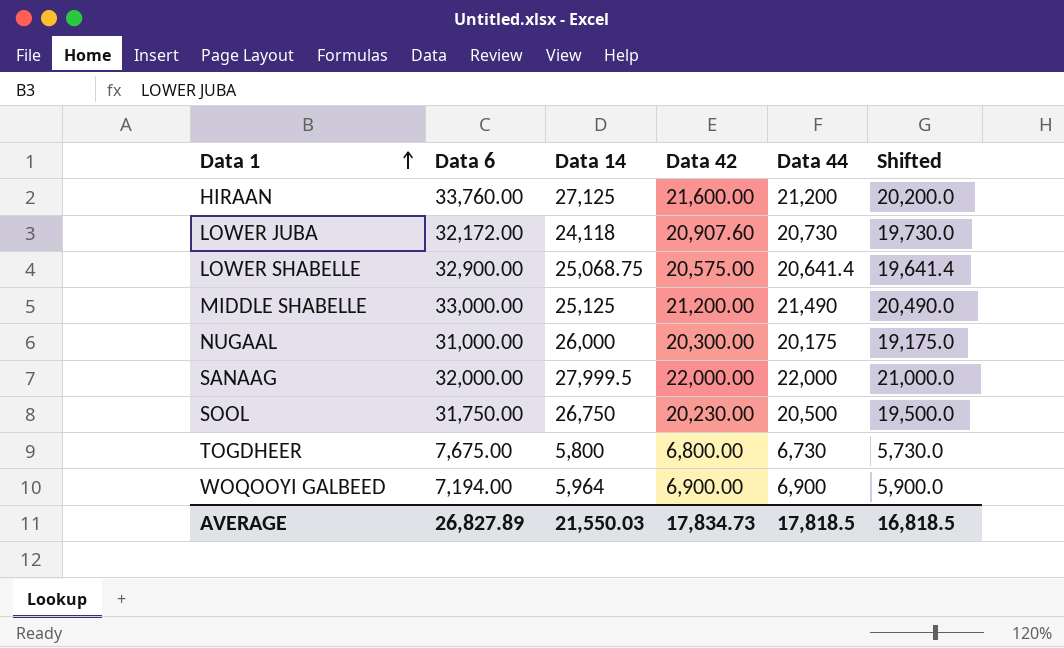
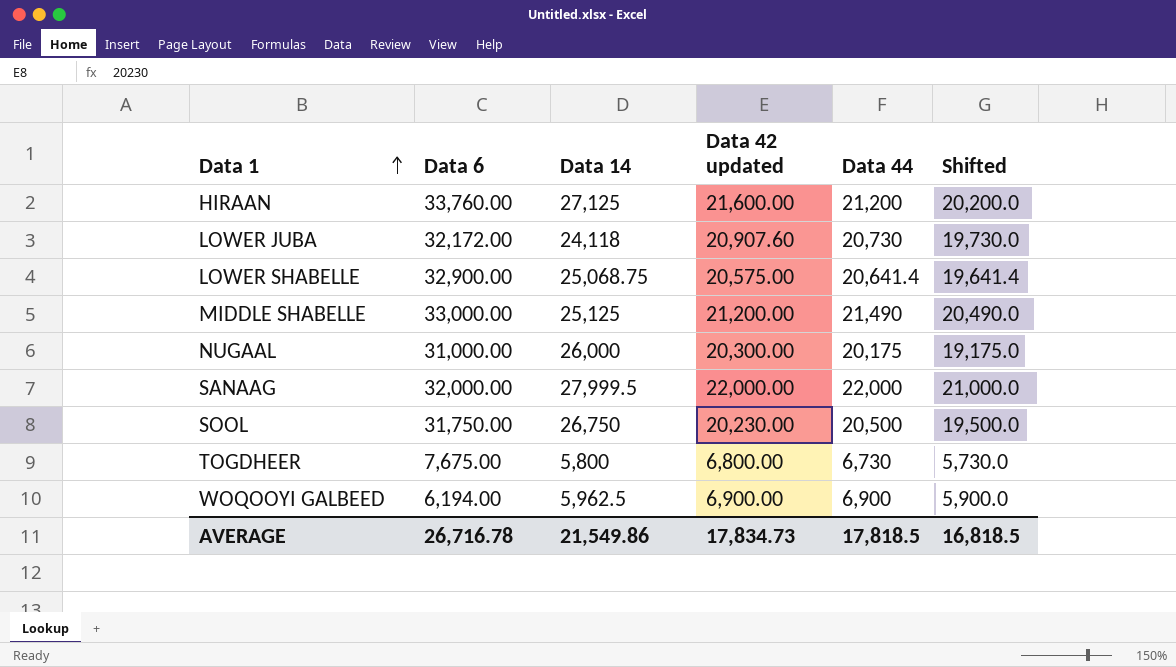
column name: Data 42 -> Data 42 updated
WOQOOYI GALBEED | Data 6: 7,194.00 -> 6,194.00
WOQOOYI GALBEED | Data 14: 5,964 -> 5,962.5
AVERAGE | Data 6: 26,827.89 -> 26,716.78
AVERAGE | Data 14: 21,550.03 -> 21,549.86

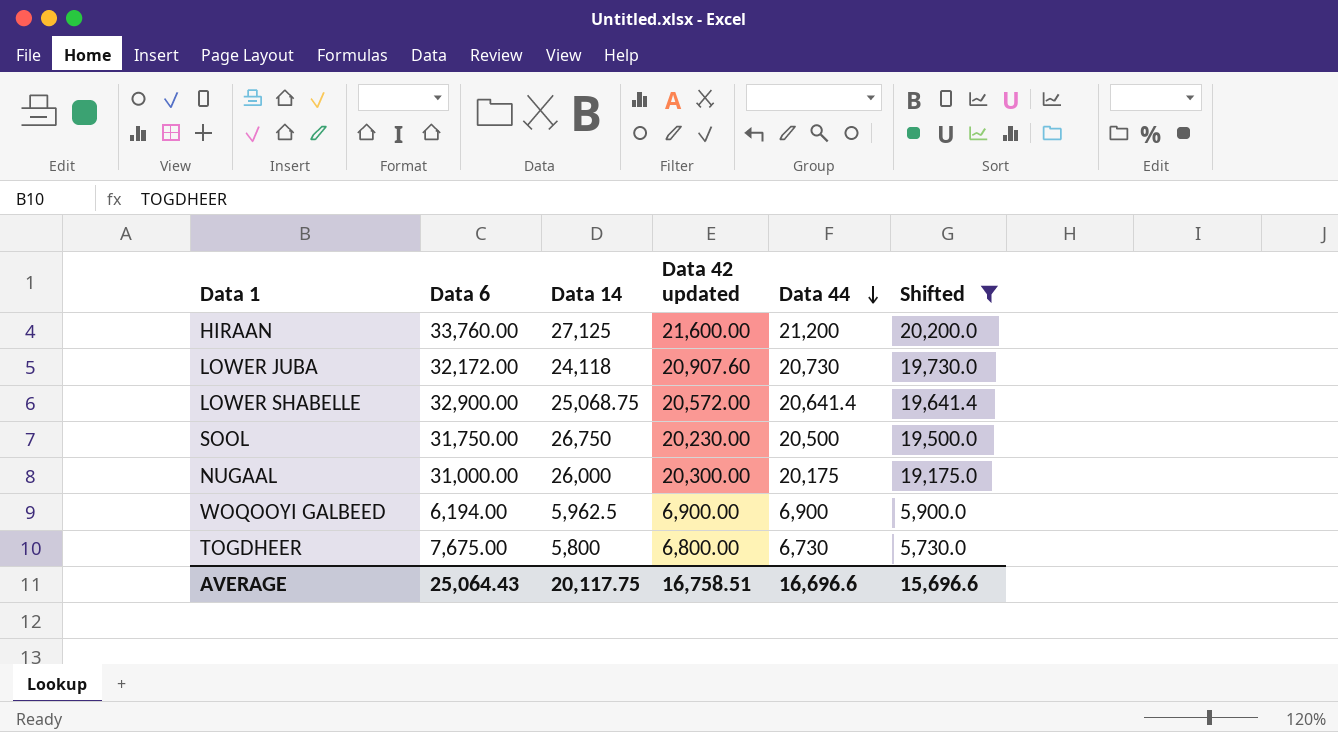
filter: none -> Shifted <= 20,200.0
row order: Data 1 ascending -> Data 44 descending
LOWER SHABELLE | Data 42 updated: 20,575.00 -> 20,572.00
AVERAGE | Data 6: 26,716.78 -> 25,064.43
AVERAGE | Data 14: 21,549.86 -> 20,117.75
AVERAGE | Data 42 updated: 17,834.73 -> 16,758.51
AVERAGE | Data 44: 17,818.5 -> 16,696.6
AVERAGE | Shifted: 16,818.5 -> 15,696.6

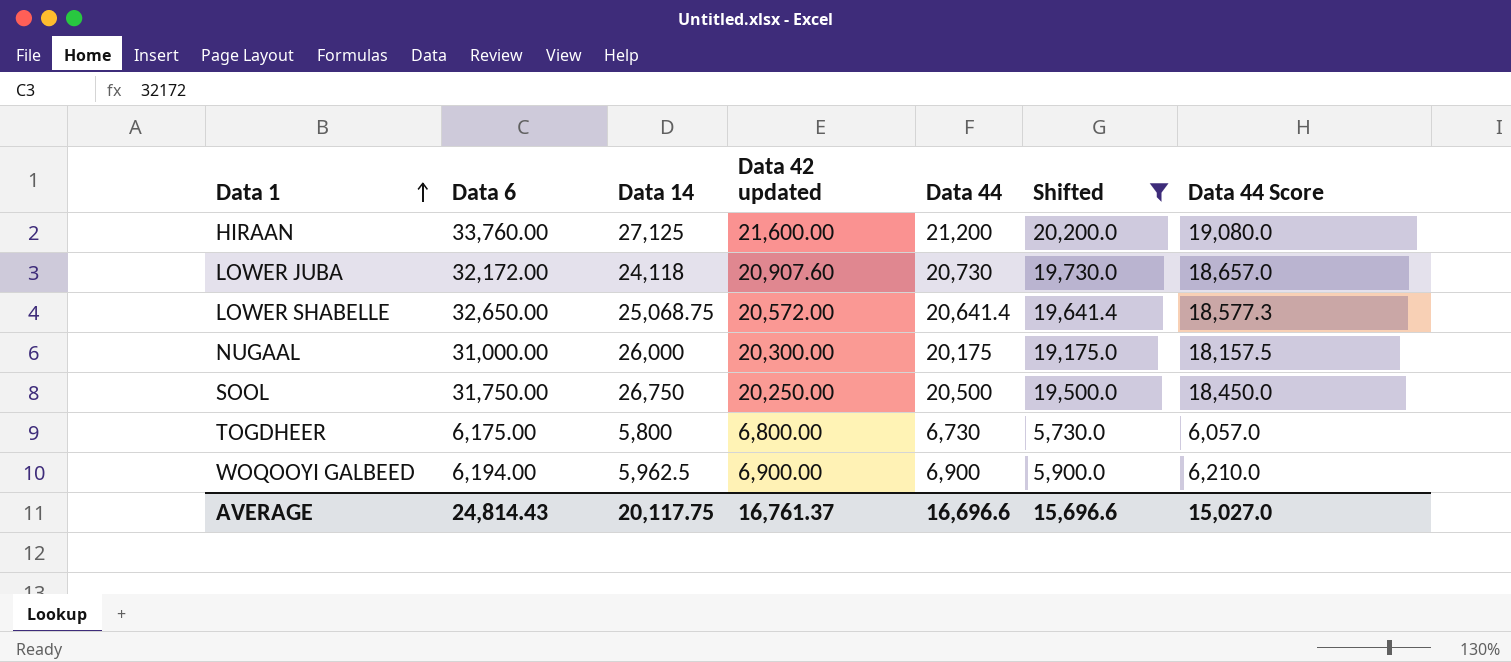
row order: Data 44 descending -> Data 1 ascending
column Data 44 Score | formula: none -> [Data 44] * 0.9
LOWER SHABELLE | Data 6: 32,900.00 -> 32,650.00
SOOL | Data 42 updated: 20,230.00 -> 20,250.00
TOGDHEER | Data 6: 7,675.00 -> 6,175.00
AVERAGE | Data 6: 25,064.43 -> 24,814.43
AVERAGE | Data 42 updated: 16,758.51 -> 16,761.37

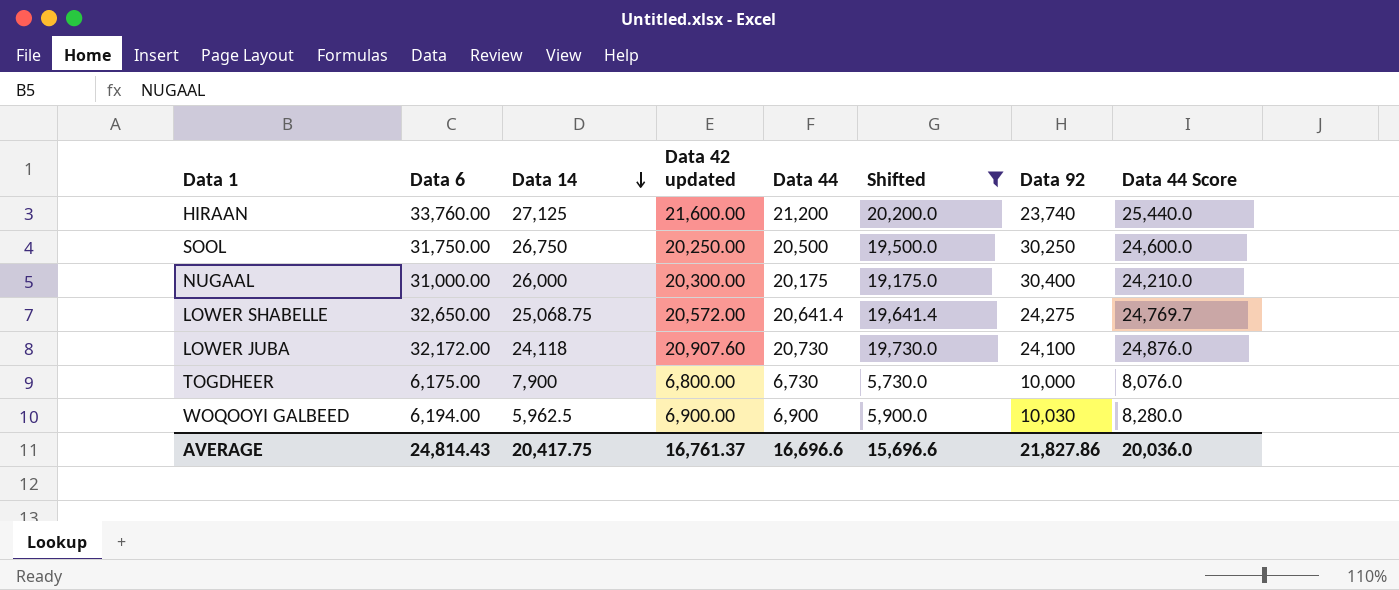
row order: Data 1 ascending -> Data 14 descending
column Data 92 | position: none -> 7
column Data 44 Score | formula: [Data 44] * 0.9 -> [Data 44] * 1.2
TOGDHEER | Data 14: 5,800 -> 7,900
AVERAGE | Data 14: 20,117.75 -> 20,417.75
AVERAGE | Data 44 Score: 15,027.0 -> 20,036.0

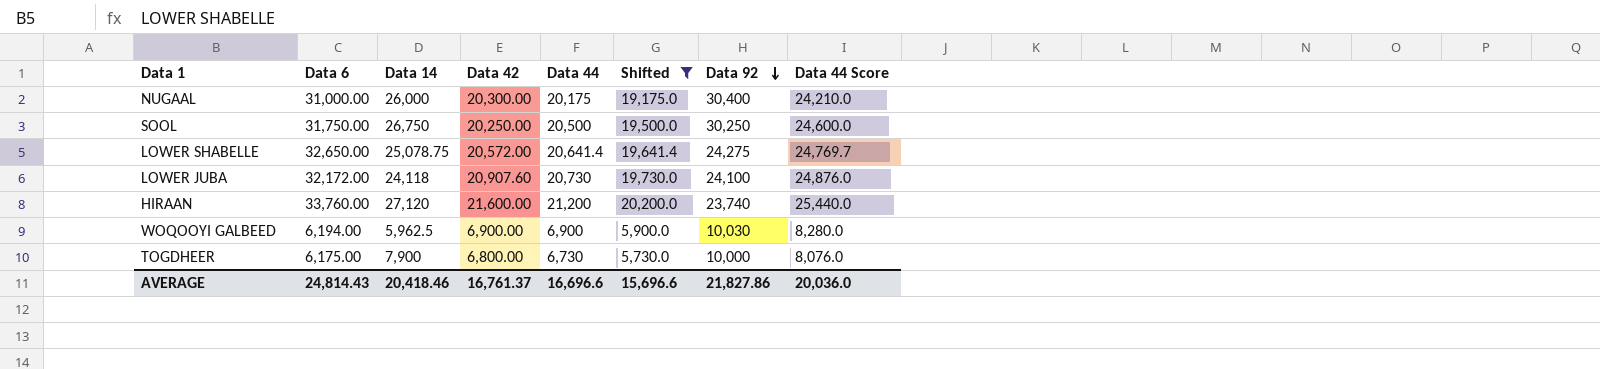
row order: Data 14 descending -> Data 92 descending
column name: Data 42 updated -> Data 42
LOWER SHABELLE | Data 14: 25,068.75 -> 25,078.75
HIRAAN | Data 14: 27,125 -> 27,120
AVERAGE | Data 14: 20,417.75 -> 20,418.46

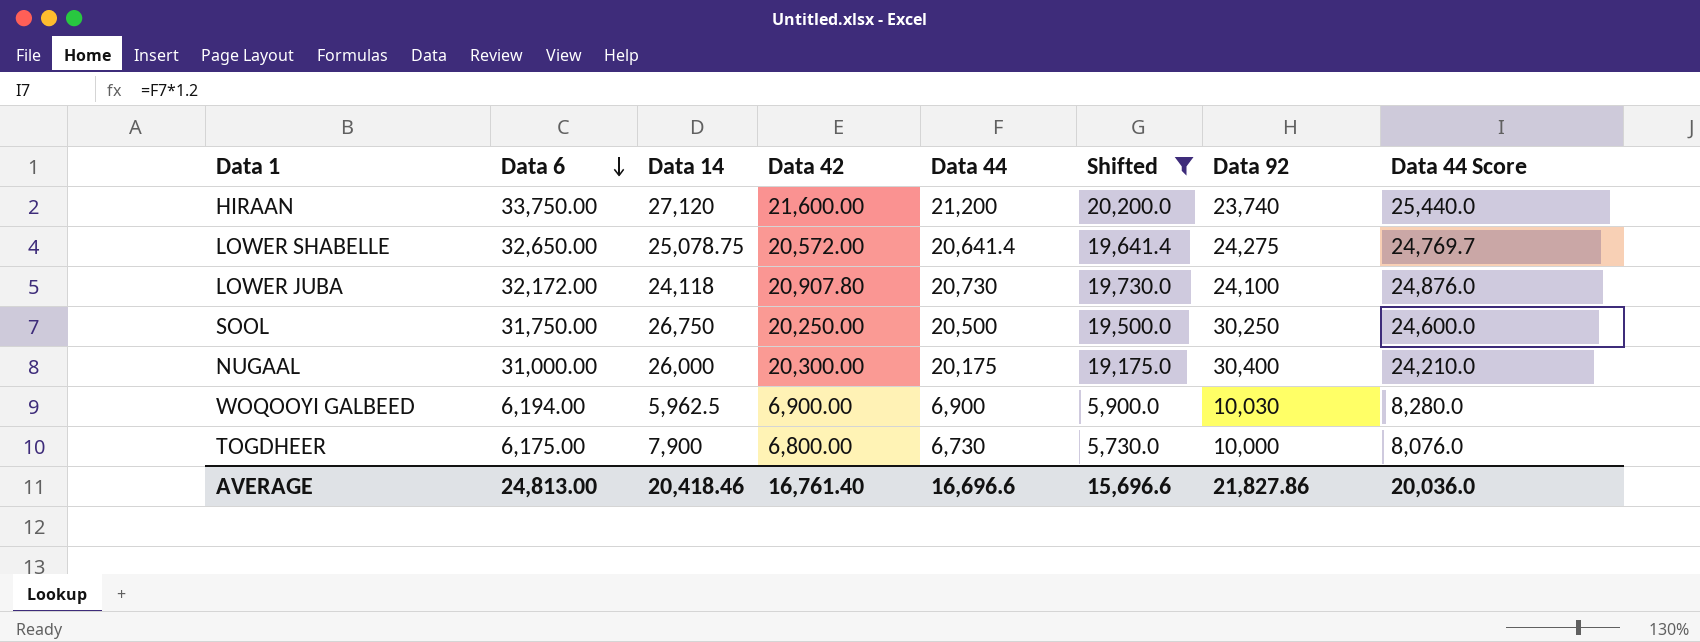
row order: Data 92 descending -> Data 6 descending
HIRAAN | Data 6: 33,760.00 -> 33,750.00
LOWER JUBA | Data 42: 20,907.60 -> 20,907.80
AVERAGE | Data 6: 24,814.43 -> 24,813.00
AVERAGE | Data 42: 16,761.37 -> 16,761.40

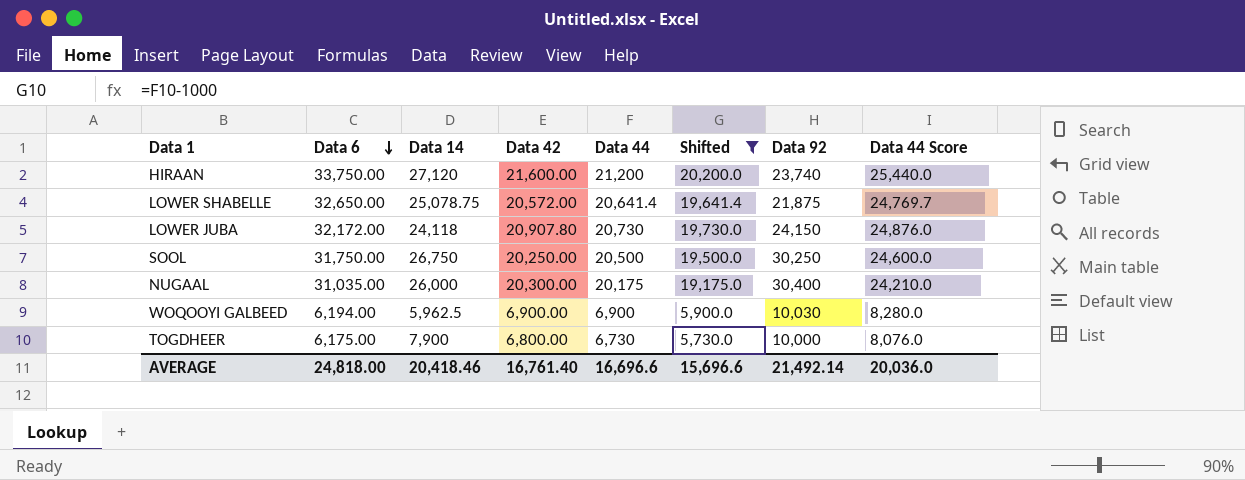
LOWER SHABELLE | Data 92: 24,275 -> 21,875
LOWER JUBA | Data 92: 24,100 -> 24,150
NUGAAL | Data 6: 31,000.00 -> 31,035.00
AVERAGE | Data 6: 24,813.00 -> 24,818.00
AVERAGE | Data 92: 21,827.86 -> 21,492.14

